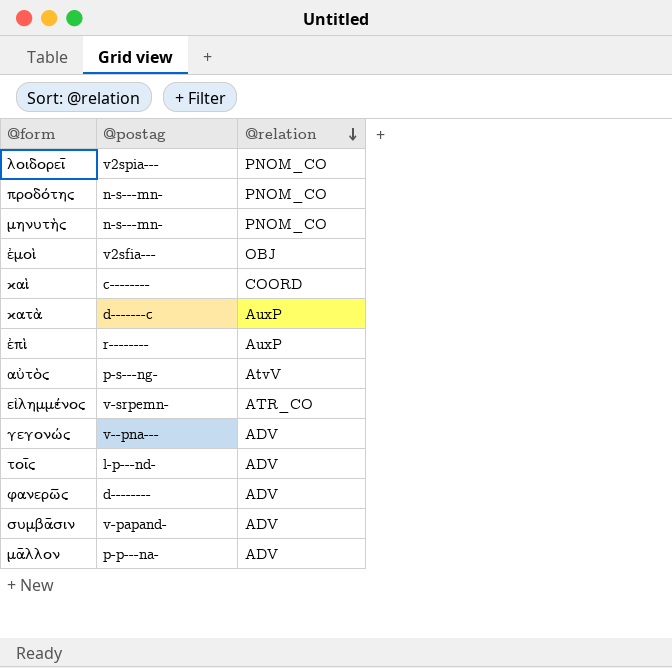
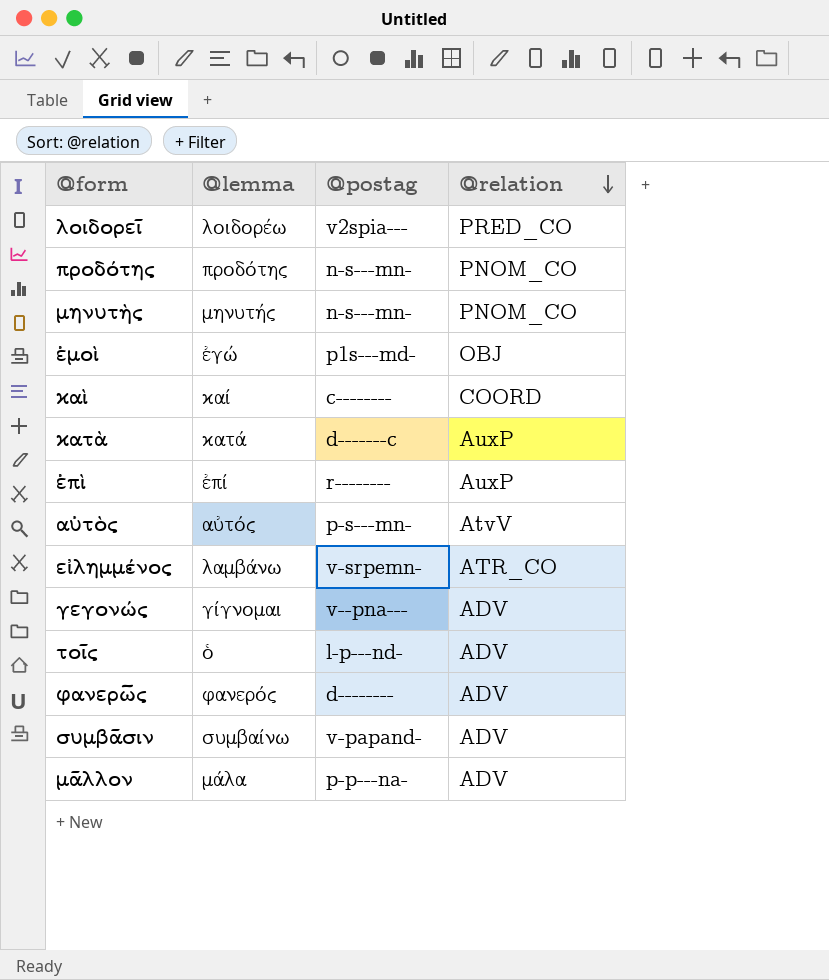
column @lemma | position: none -> 2
λοιδορεῖ | @relation: PNOM_CO -> PRED_CO
ἐμοὶ | @postag: v2sfia--- -> p1s---md-
αὐτὸς | @postag: p-s---ng- -> p-s---mn-

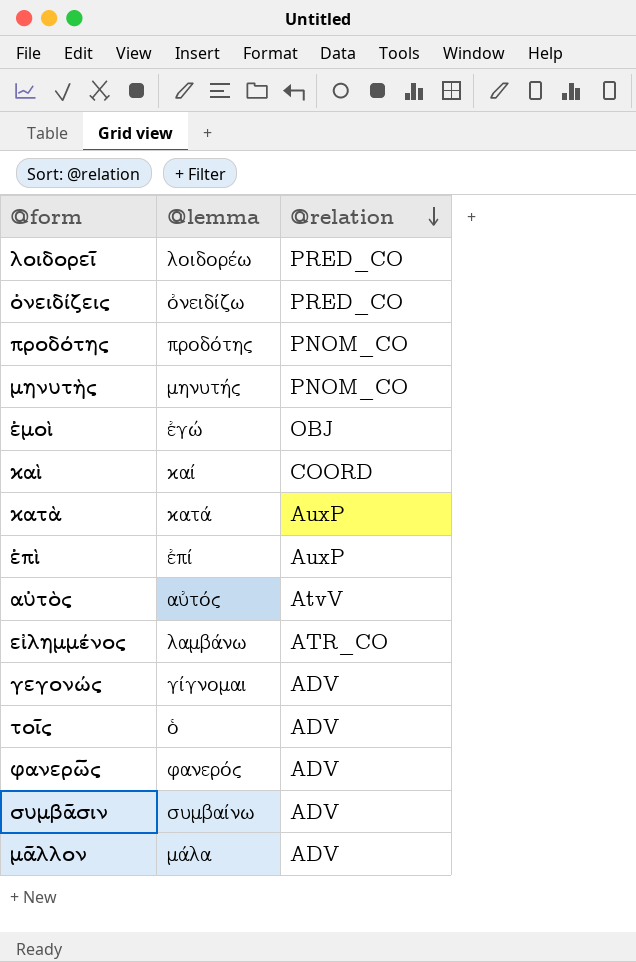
column @postag | position: 3 -> none
row ὀνειδίζεις: none -> ὀνειδίζω | PRED_CO

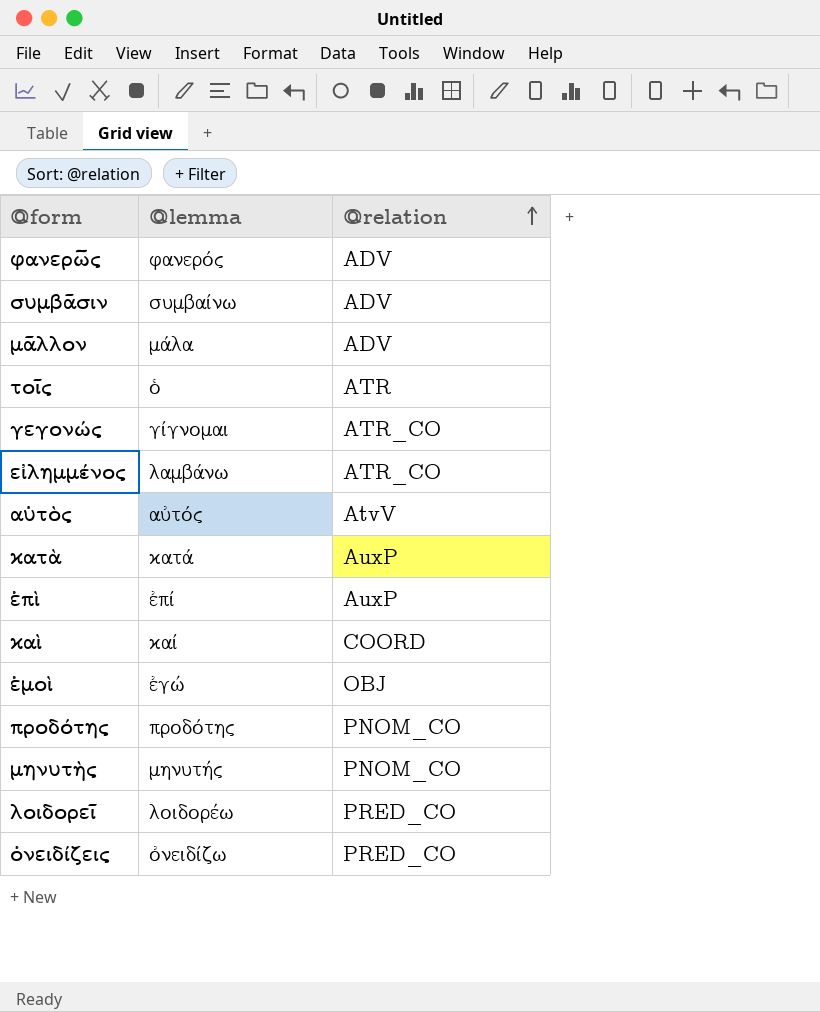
row order: @relation descending -> @relation ascending
τοῖς | @relation: ADV -> ATR
γεγονώς | @relation: ADV -> ATR_CO

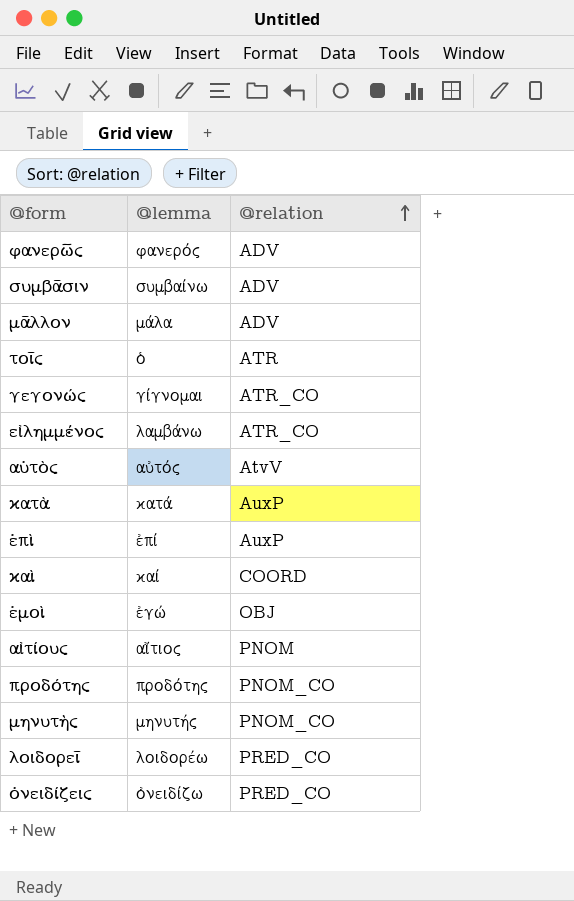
row αἰτίους: none -> αἴτιος | PNOM

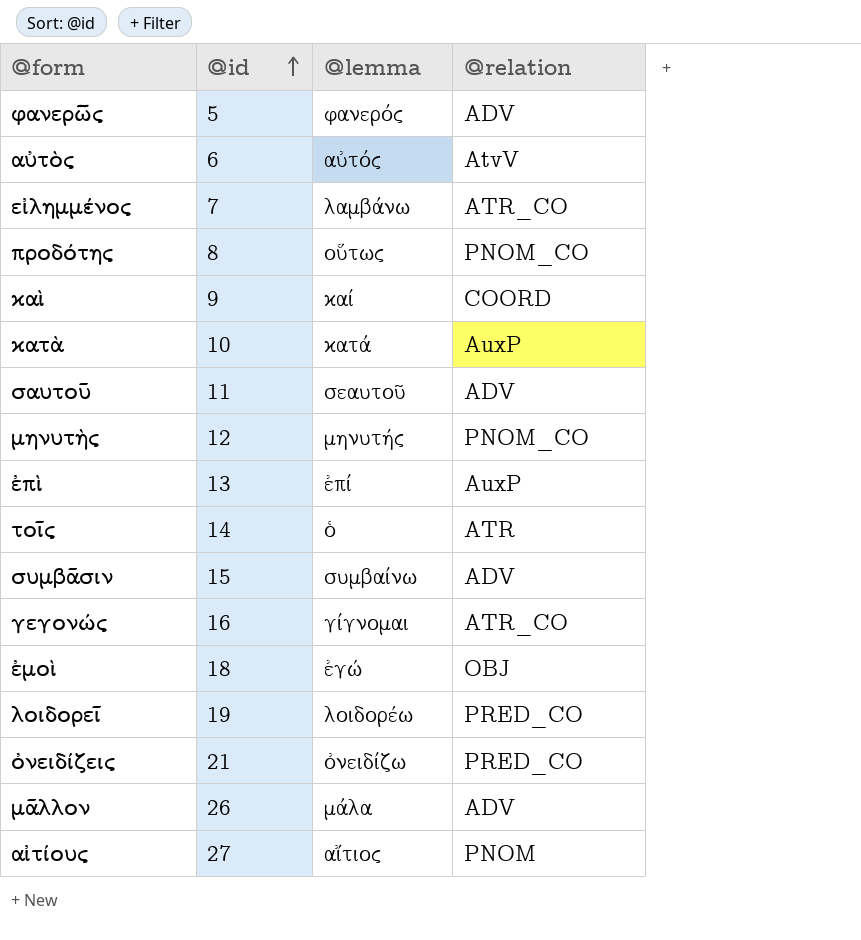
row order: @relation ascending -> @id ascending
column @id | position: none -> 2
προδότης | @lemma: προδότης -> οὕτως
row σαυτοῦ: none -> 11 | σεαυτοῦ | ADV

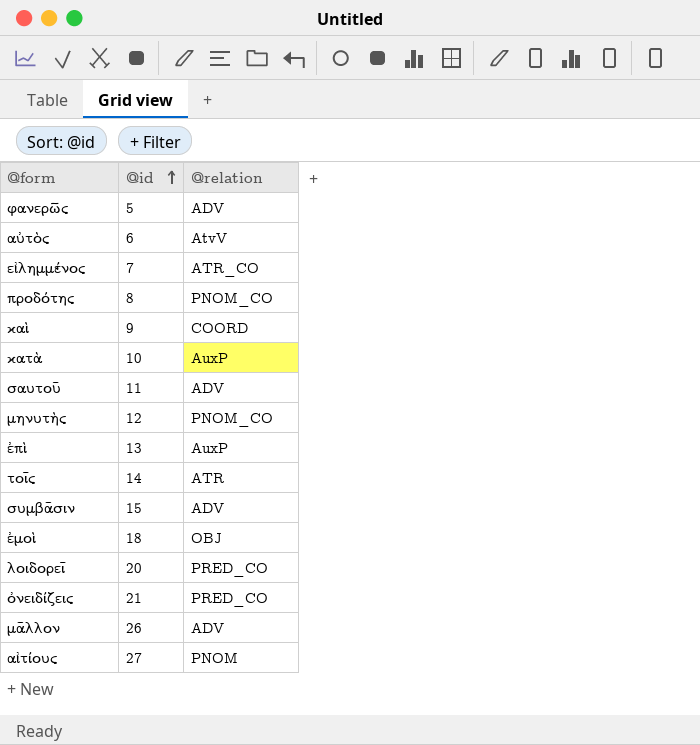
column @lemma | position: 3 -> none
row γεγονώς: 16 | γίγνομαι | ATR_CO -> none
λοιδορεῖ | @id: 19 -> 20

